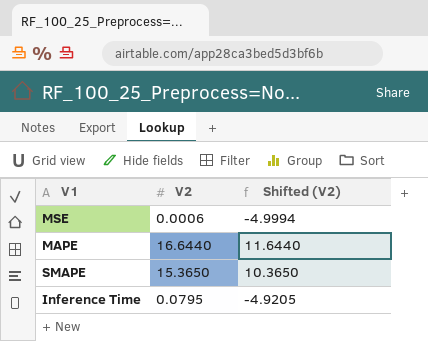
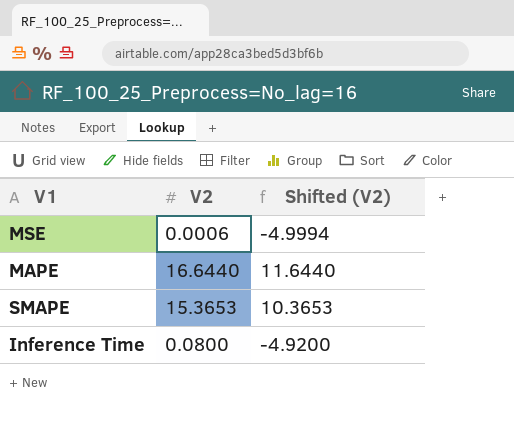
SMAPE | V2: 15.3650 -> 15.3653
SMAPE | Shifted (V2): 10.3650 -> 10.3653
Inference Time | V2: 0.0795 -> 0.0800
Inference Time | Shifted (V2): -4.9205 -> -4.9200

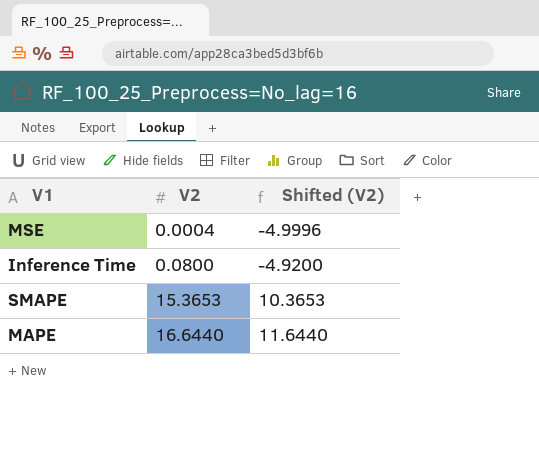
row order: none -> V2 ascending
MSE | V2: 0.0006 -> 0.0004
MSE | Shifted (V2): -4.9994 -> -4.9996

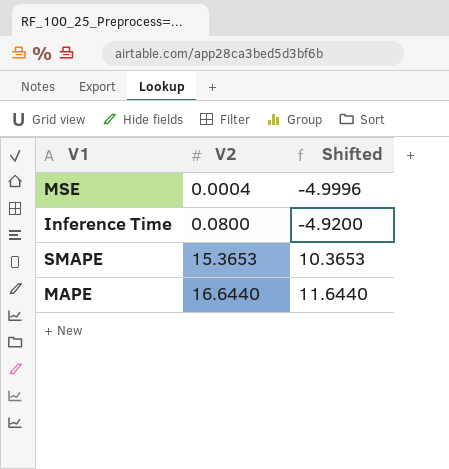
column name: Shifted (V2) -> Shifted

